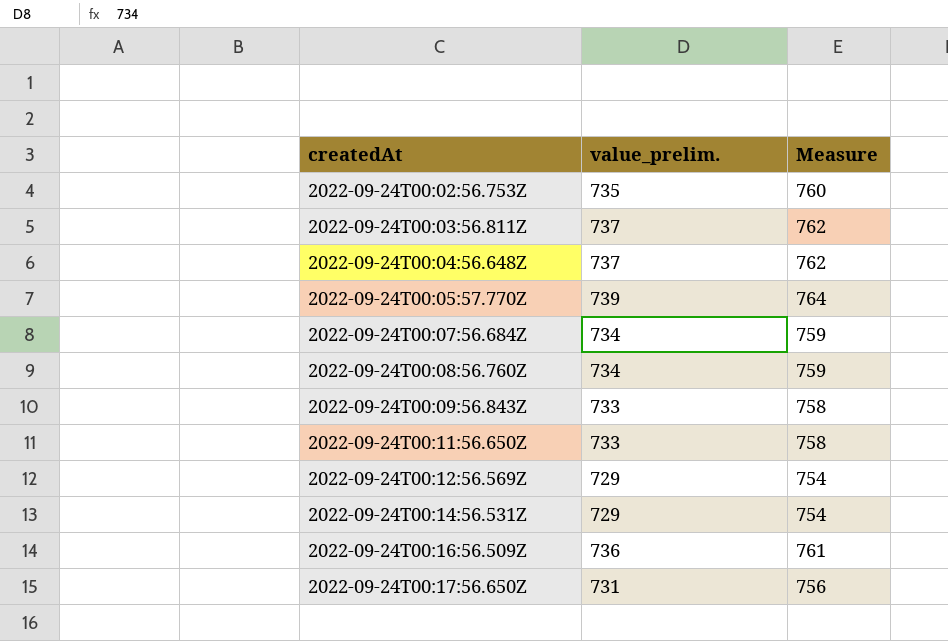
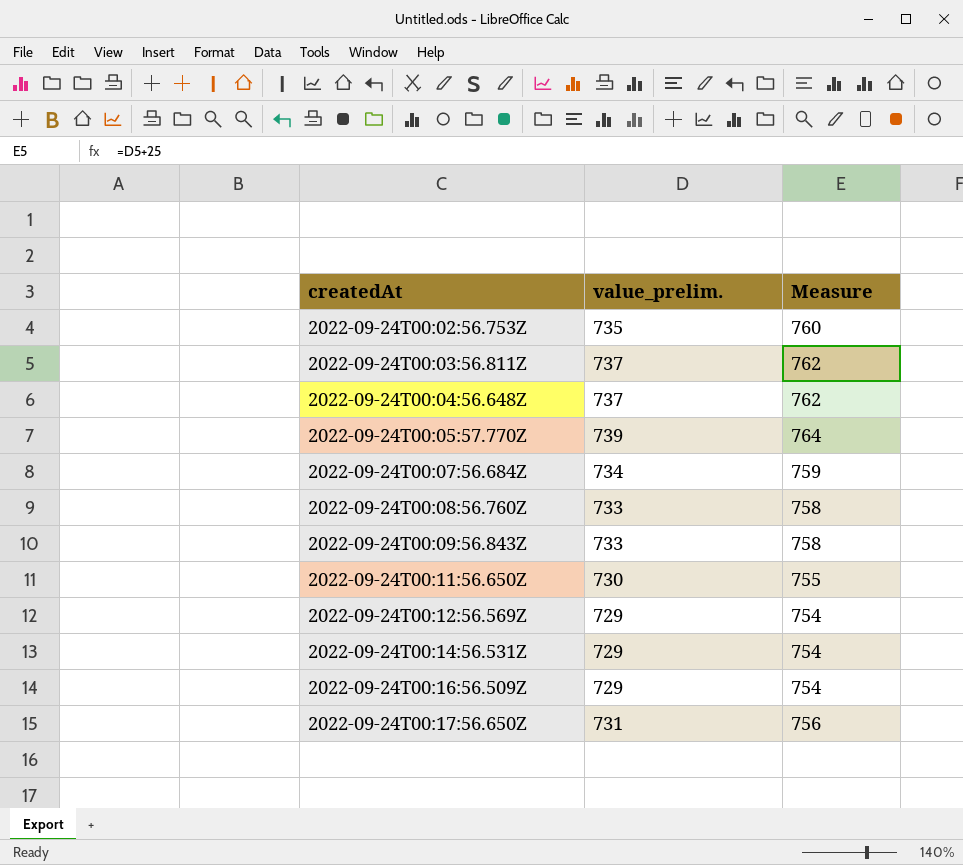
2022-09-24T00:08:56.760Z | value_prelim.: 734 -> 733
2022-09-24T00:08:56.760Z | Measure: 759 -> 758
2022-09-24T00:11:56.650Z | value_prelim.: 733 -> 730
2022-09-24T00:11:56.650Z | Measure: 758 -> 755
2022-09-24T00:16:56.509Z | value_prelim.: 736 -> 729
2022-09-24T00:16:56.509Z | Measure: 761 -> 754

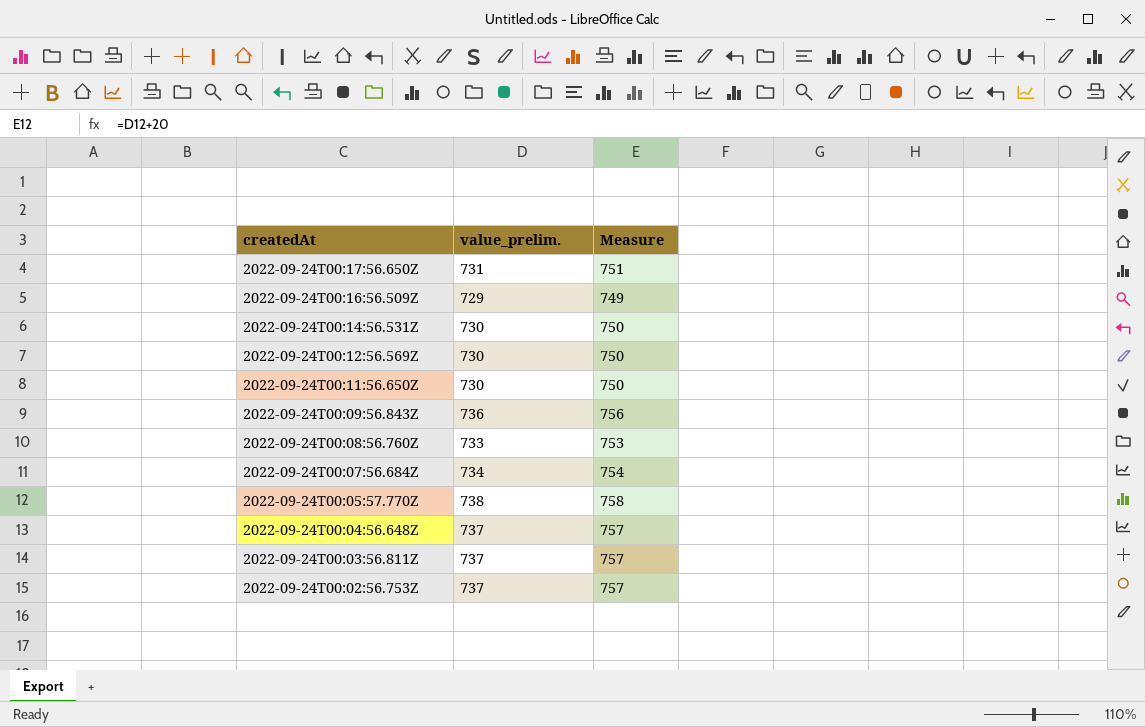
row order: createdAt ascending -> createdAt descending
column Measure | formula: [value_prelim.] + 25 -> [value_prelim.] + 20
2022-09-24T00:14:56.531Z | value_prelim.: 729 -> 730
2022-09-24T00:12:56.569Z | value_prelim.: 729 -> 730
2022-09-24T00:09:56.843Z | value_prelim.: 733 -> 736
2022-09-24T00:05:57.770Z | value_prelim.: 739 -> 738
2022-09-24T00:02:56.753Z | value_prelim.: 735 -> 737

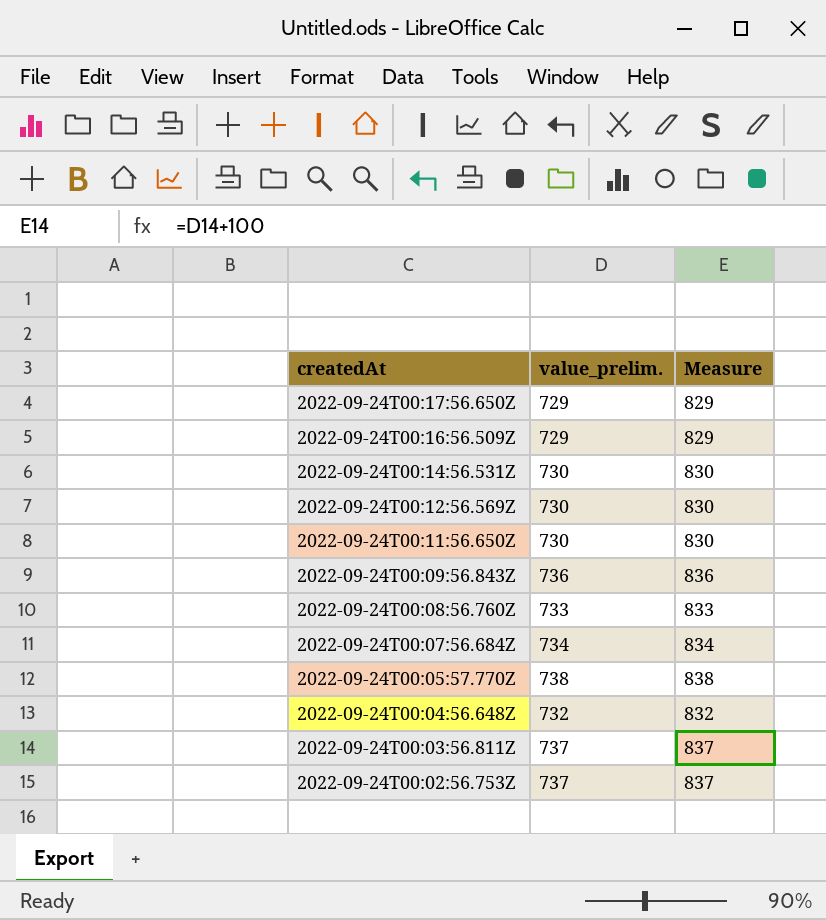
column Measure | formula: [value_prelim.] + 20 -> [value_prelim.] + 100
2022-09-24T00:17:56.650Z | value_prelim.: 731 -> 729
2022-09-24T00:04:56.648Z | value_prelim.: 737 -> 732

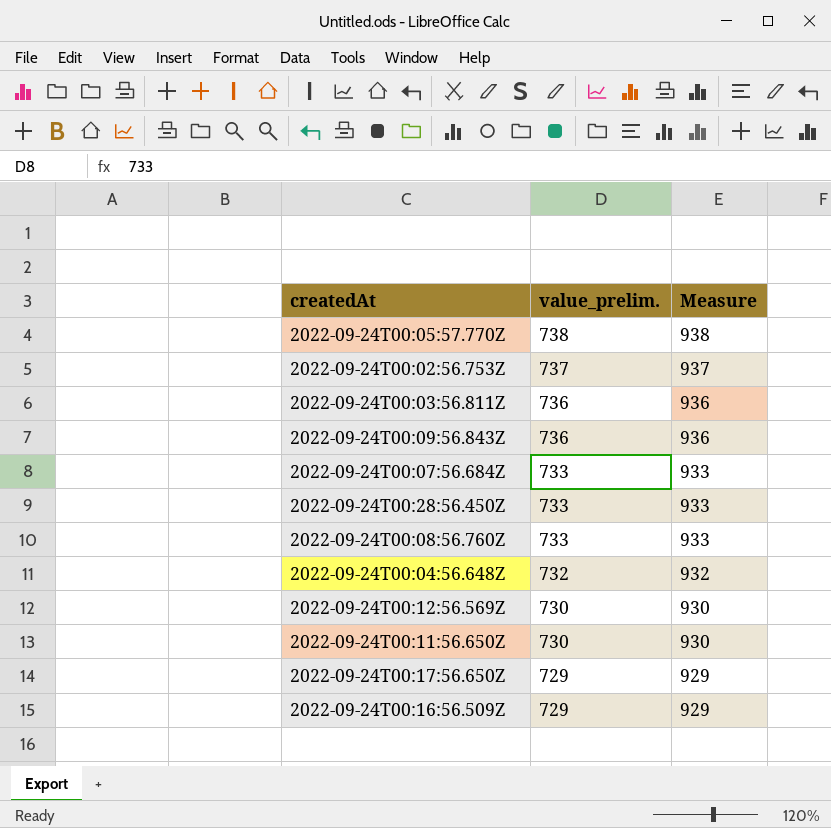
row order: createdAt descending -> value_prelim. descending
column Measure | formula: [value_prelim.] + 100 -> [value_prelim.] + 200
row 2022-09-24T00:14:56.531Z: 730 | 830 -> none
2022-09-24T00:03:56.811Z | value_prelim.: 737 -> 736
2022-09-24T00:07:56.684Z | value_prelim.: 734 -> 733
row 2022-09-24T00:28:56.450Z: none -> 733 | 933

